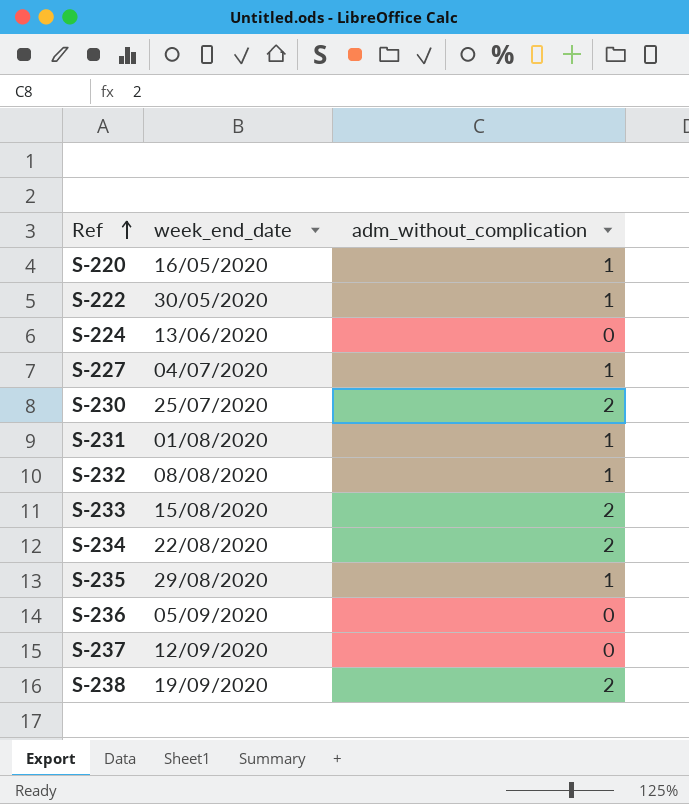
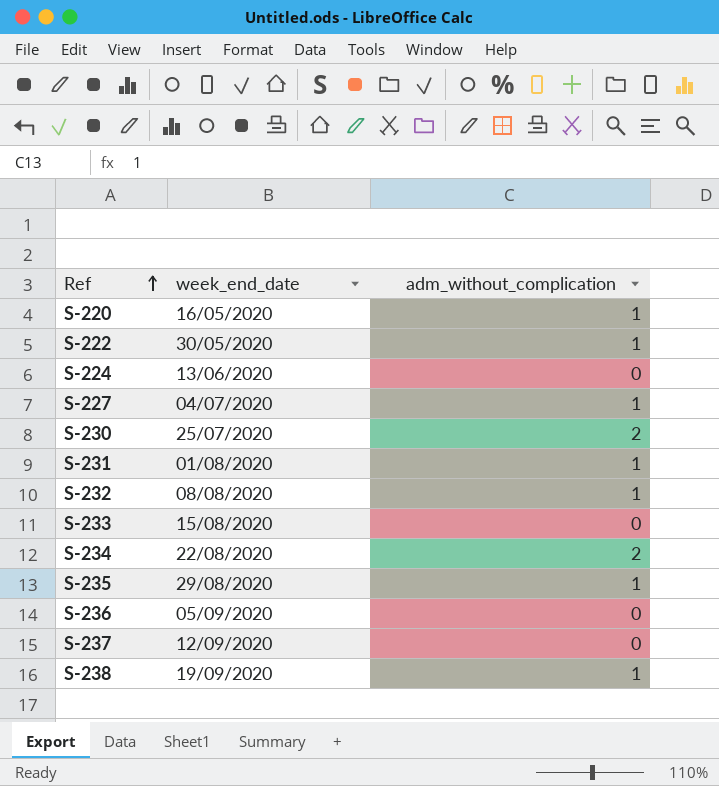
S-233 | adm_without_complication: 2 -> 0
S-238 | adm_without_complication: 2 -> 1

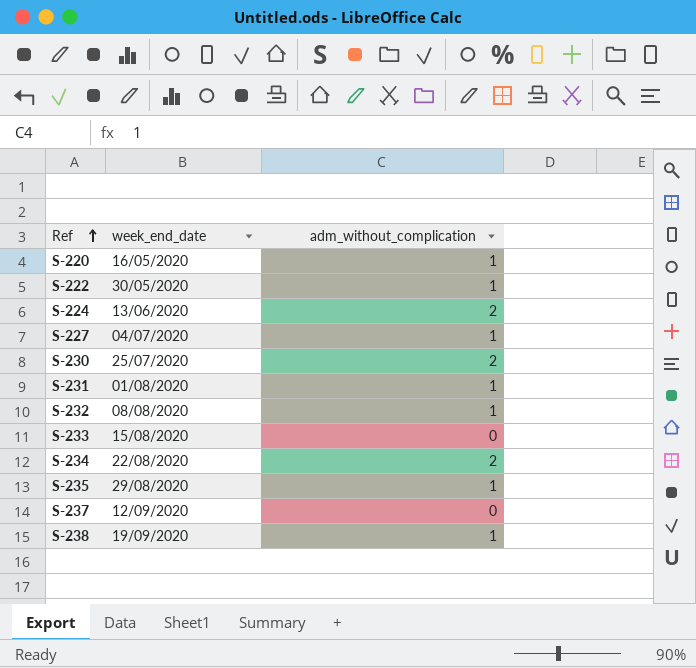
row S-236: 05/09/2020 | 0 -> none
S-224 | adm_without_complication: 0 -> 2

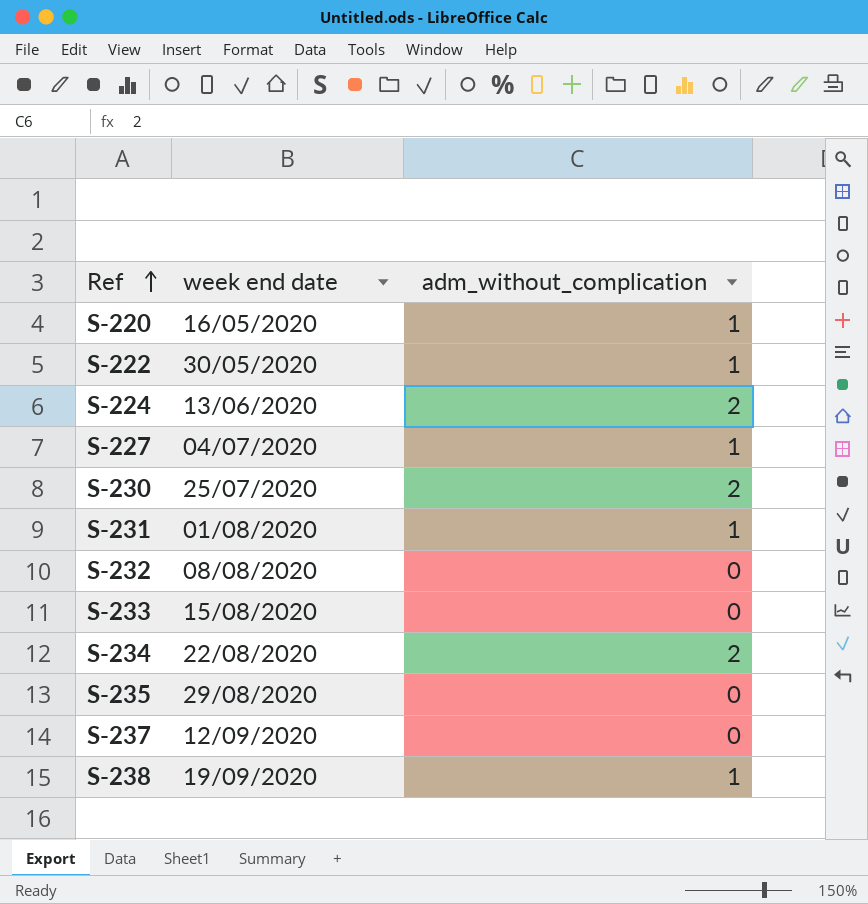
column name: week_end_date -> week end date
S-232 | adm_without_complication: 1 -> 0
S-235 | adm_without_complication: 1 -> 0

